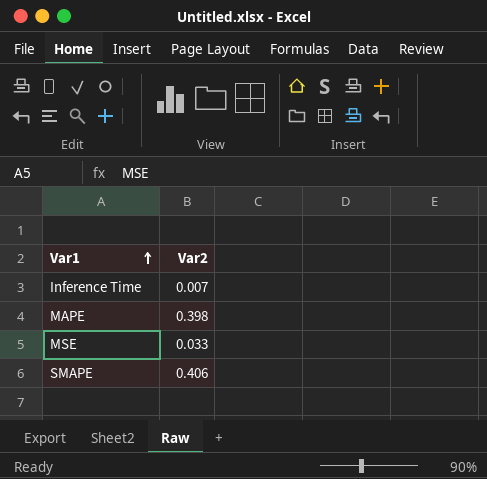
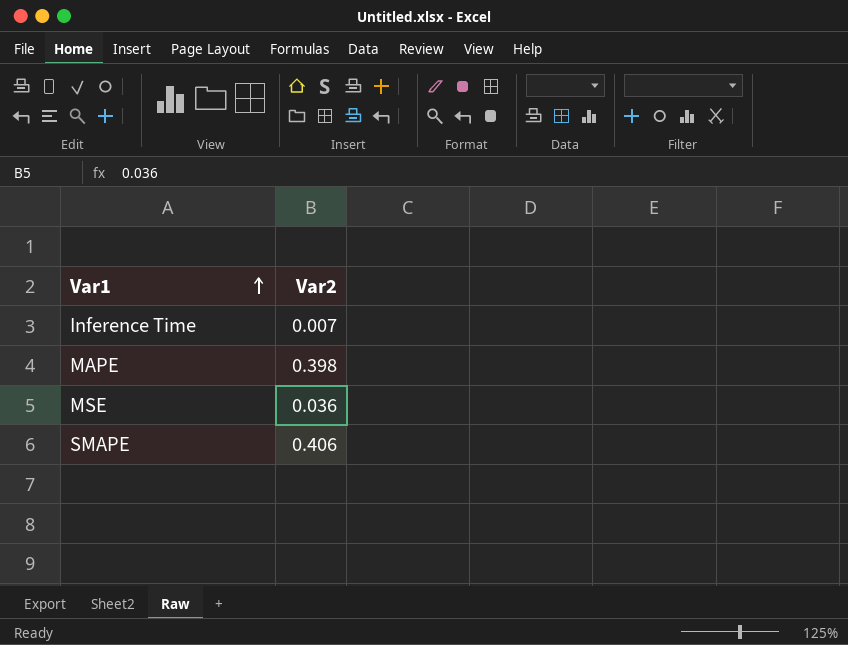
MSE | Var2: 0.033 -> 0.036

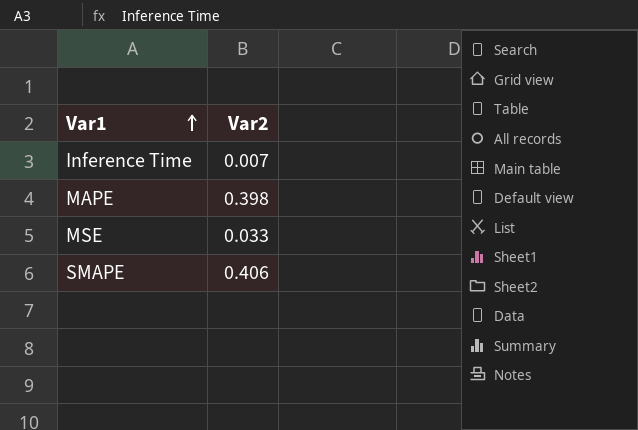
MSE | Var2: 0.036 -> 0.033

